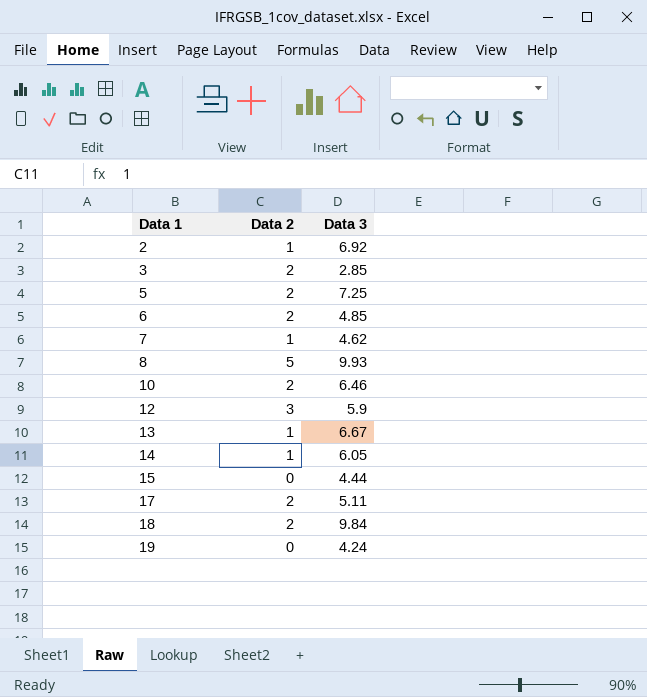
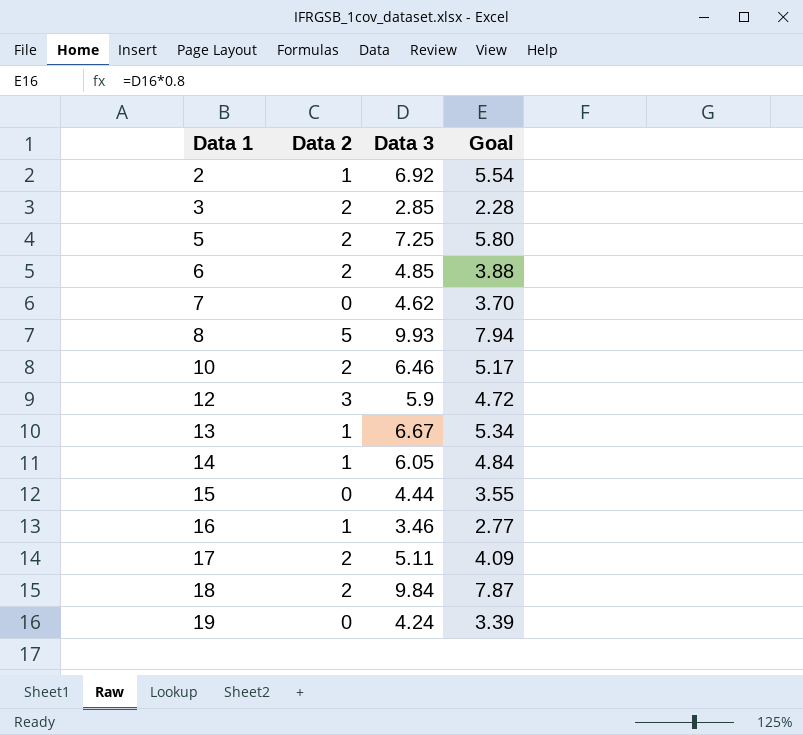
column Goal | formula: none -> [Data 3] * 0.8
7 | Data 2: 1 -> 0
row 16: none -> 1 | 3.46 | 2.77

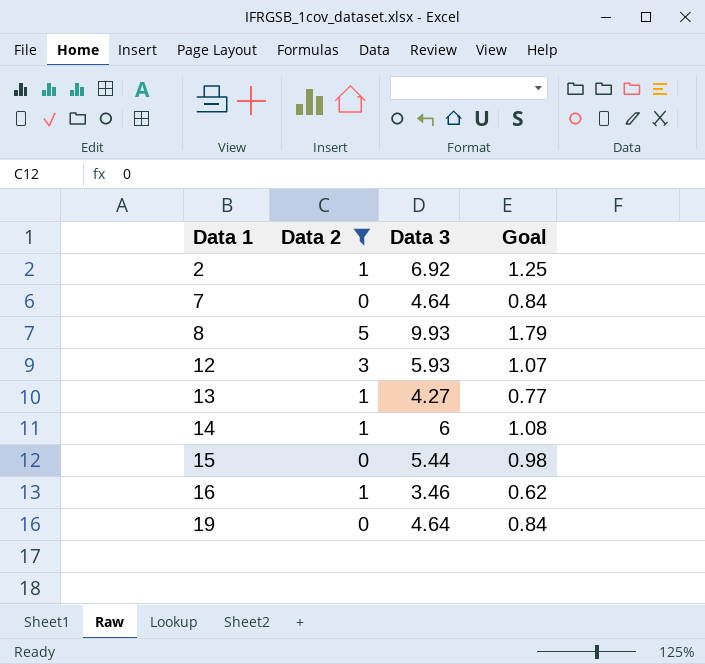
filter: none -> Data 2 != 2
column Goal | formula: [Data 3] * 0.8 -> [Data 3] * 0.18
7 | Data 3: 4.62 -> 4.64
12 | Data 3: 5.9 -> 5.93
13 | Data 3: 6.67 -> 4.27
14 | Data 3: 6.05 -> 6
15 | Data 3: 4.44 -> 5.44
19 | Data 3: 4.24 -> 4.64

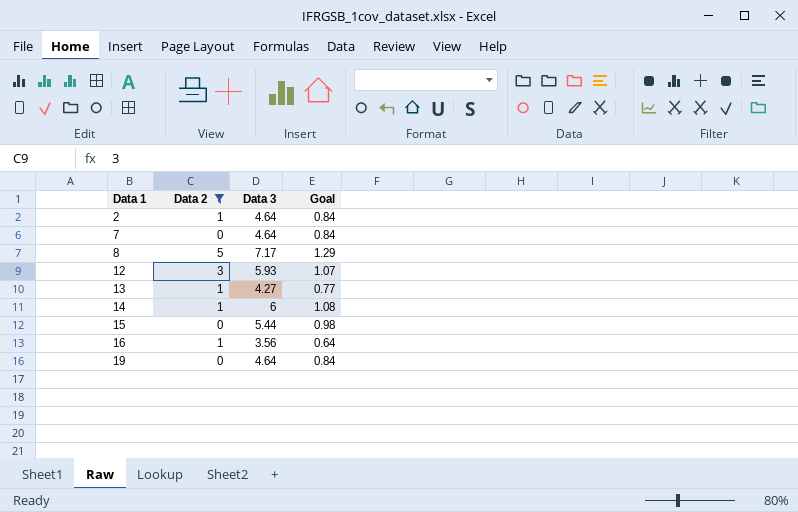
2 | Data 3: 6.92 -> 4.64
2 | Goal: 1.25 -> 0.84
8 | Data 3: 9.93 -> 7.17
8 | Goal: 1.79 -> 1.29
16 | Data 3: 3.46 -> 3.56
16 | Goal: 0.62 -> 0.64

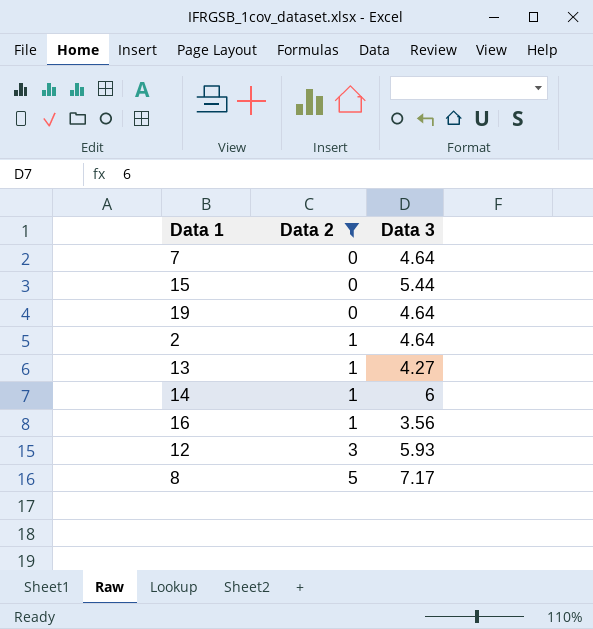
row order: Data 1 ascending -> Data 2 ascending
column Goal | formula: [Data 3] * 0.18 -> none

